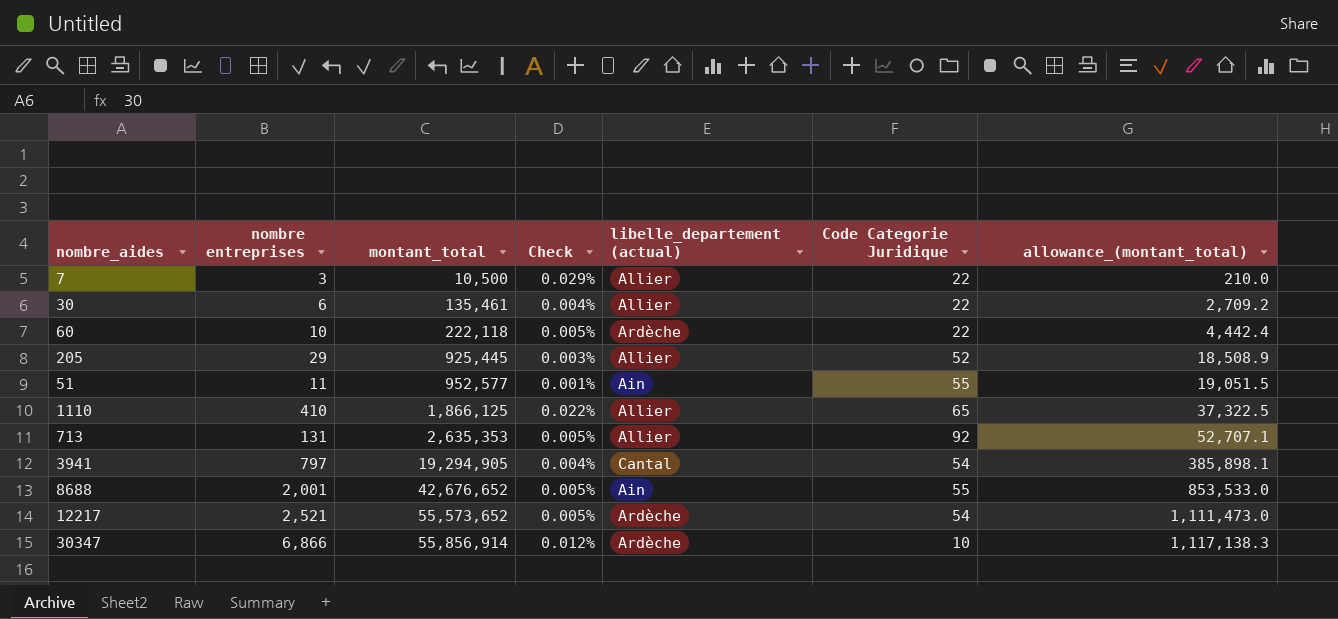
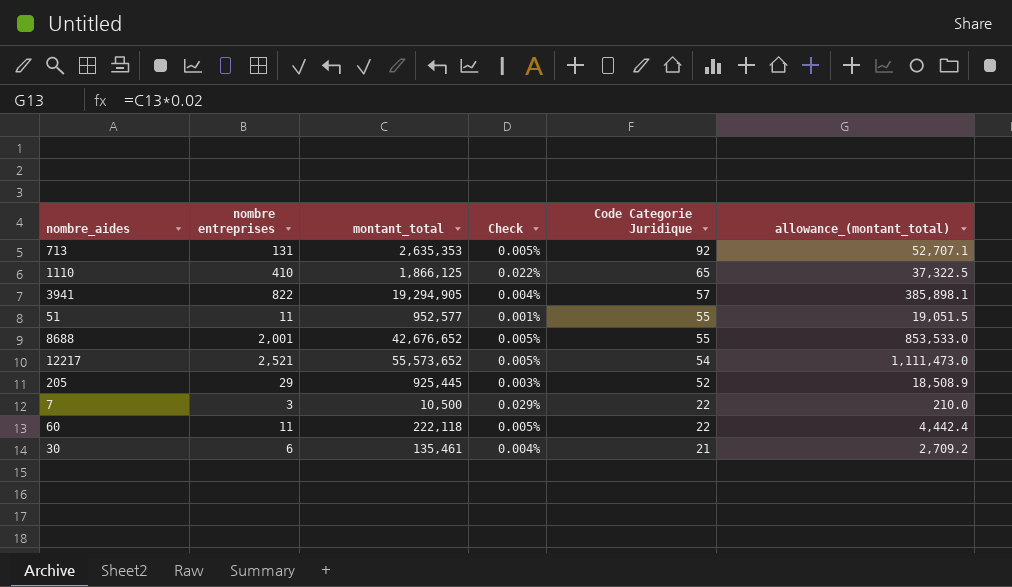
row order: montant_total ascending -> Code Categorie Juridique descending
column libelle_departement (actual) | position: 5 -> none
row 30347: 6,866 | 55,856,914 | 0.012% | Ardèche | 10 | 1,117,138.3 -> none
3941 | nombre entreprises: 797 -> 822
3941 | Code Categorie Juridique: 54 -> 57
60 | nombre entreprises: 10 -> 11
30 | Code Categorie Juridique: 22 -> 21

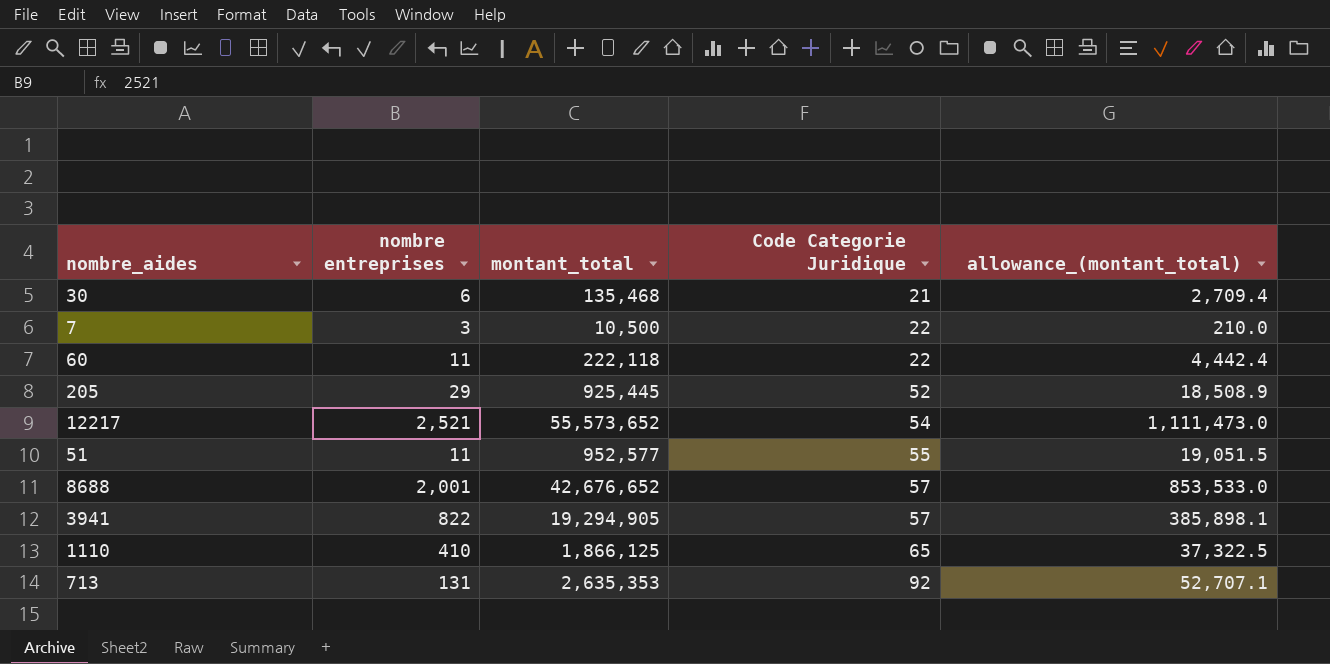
row order: Code Categorie Juridique descending -> Code Categorie Juridique ascending
column Check | formula: [nombre entreprises] / [montant_total] -> none
30 | montant_total: 135,461 -> 135,468
30 | allowance_(montant_total): 2,709.2 -> 2,709.4
8688 | Code Categorie Juridique: 55 -> 57

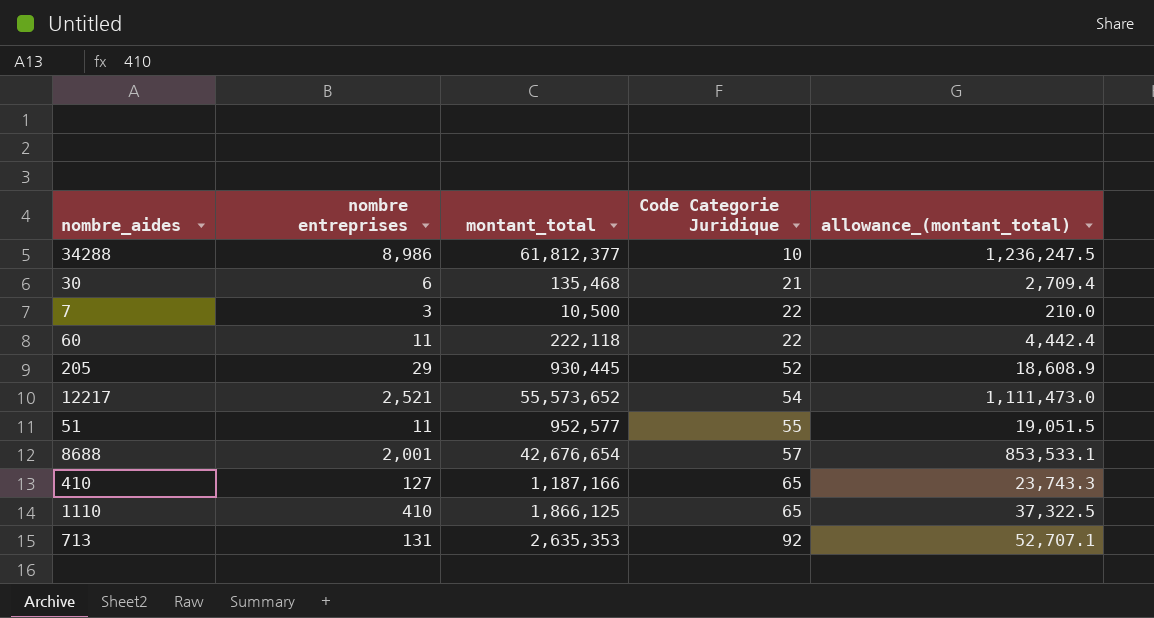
row 3941: 822 | 19,294,905 | 57 | 385,898.1 -> none
row 34288: none -> 8,986 | 61,812,377 | 10 | 1,236,247.5
205 | montant_total: 925,445 -> 930,445
205 | allowance_(montant_total): 18,508.9 -> 18,608.9
8688 | montant_total: 42,676,652 -> 42,676,654
8688 | allowance_(montant_total): 853,533.0 -> 853,533.1
row 410: none -> 127 | 1,187,166 | 65 | 23,743.3

